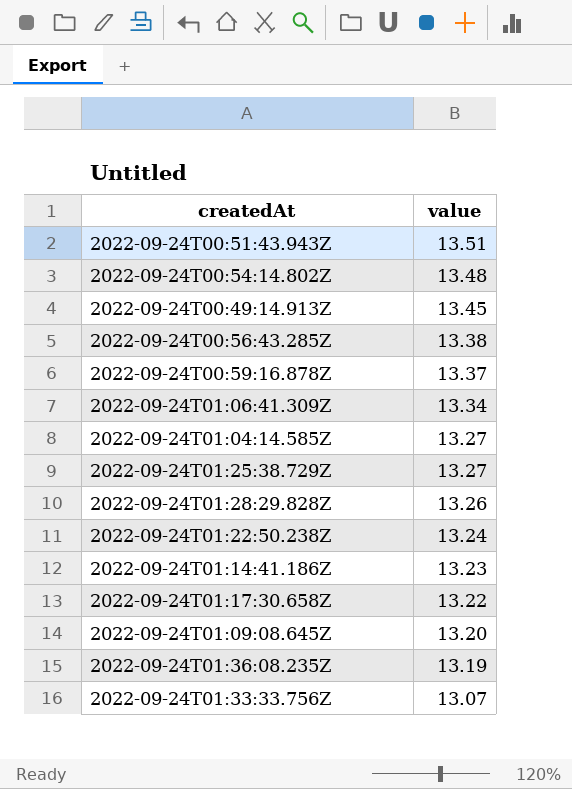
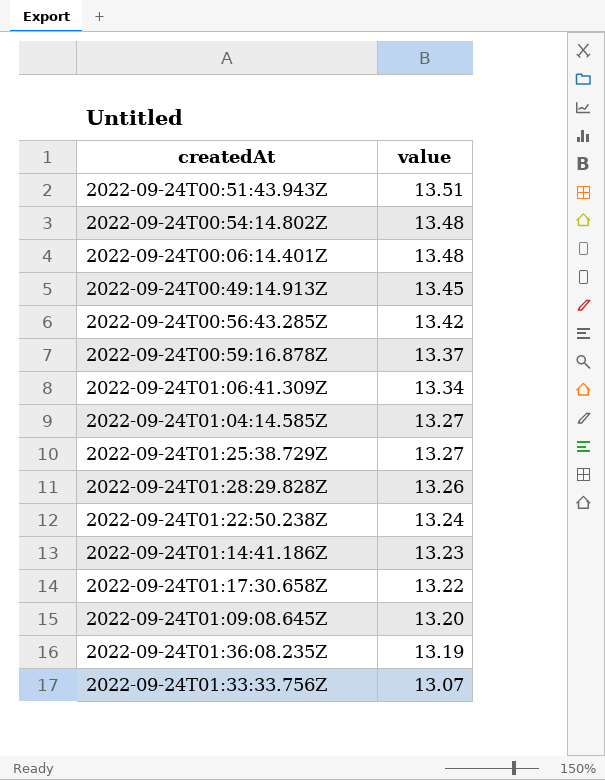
row 2022-09-24T00:06:14.401Z: none -> 13.48
2022-09-24T00:56:43.285Z | value: 13.38 -> 13.42

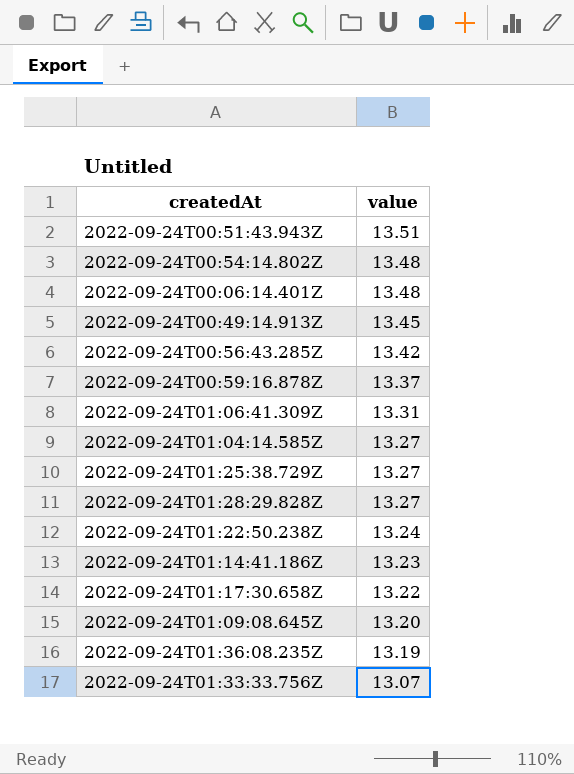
2022-09-24T01:06:41.309Z | value: 13.34 -> 13.31
2022-09-24T01:28:29.828Z | value: 13.26 -> 13.27

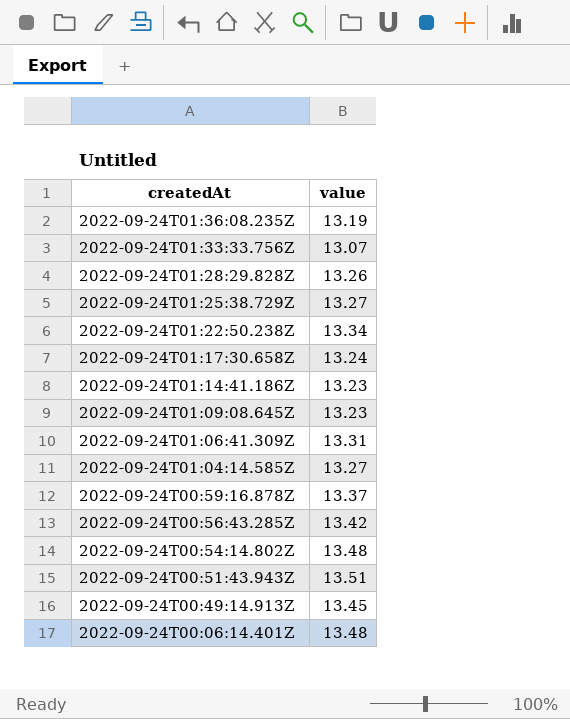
row order: value descending -> createdAt descending
2022-09-24T01:28:29.828Z | value: 13.27 -> 13.26
2022-09-24T01:22:50.238Z | value: 13.24 -> 13.34
2022-09-24T01:17:30.658Z | value: 13.22 -> 13.24
2022-09-24T01:09:08.645Z | value: 13.20 -> 13.23

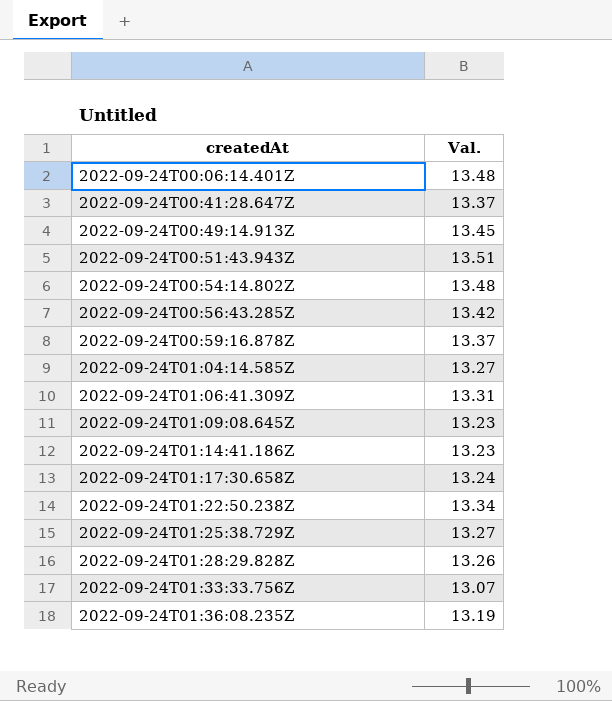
row order: createdAt descending -> createdAt ascending
column name: value -> Val.
row 2022-09-24T00:41:28.647Z: none -> 13.37

